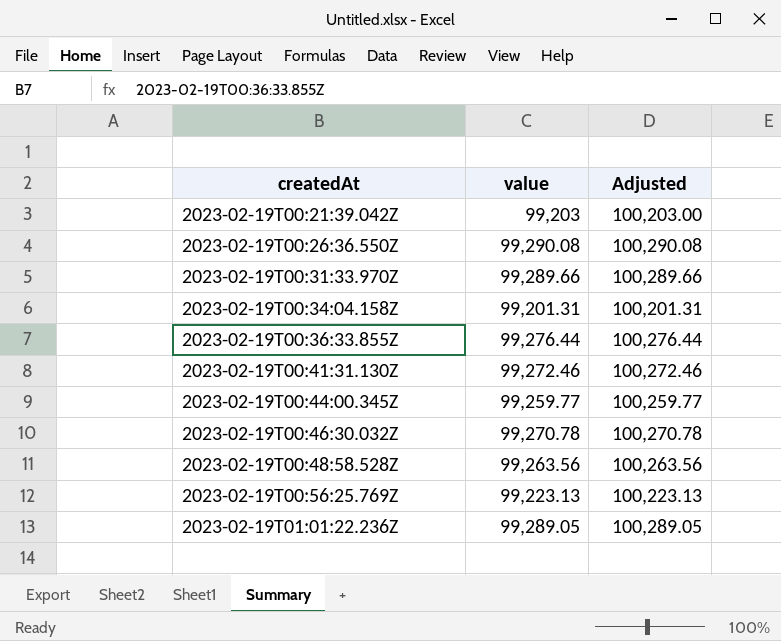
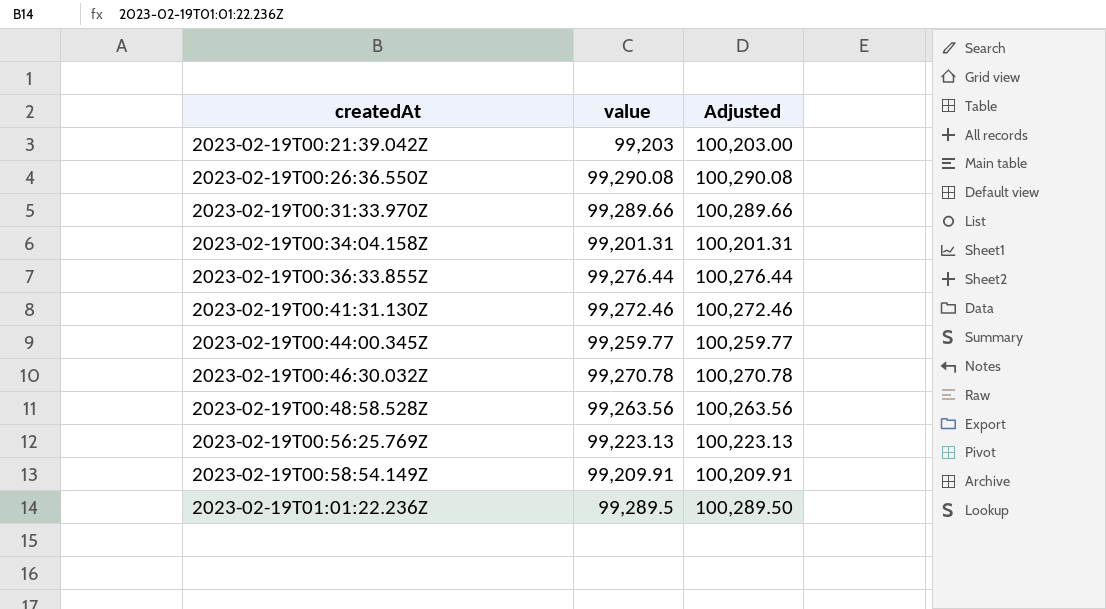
row 2023-02-19T00:58:54.149Z: none -> 99,209.91 | 100,209.91
2023-02-19T01:01:22.236Z | value: 99,289.05 -> 99,289.5
2023-02-19T01:01:22.236Z | Adjusted: 100,289.05 -> 100,289.50

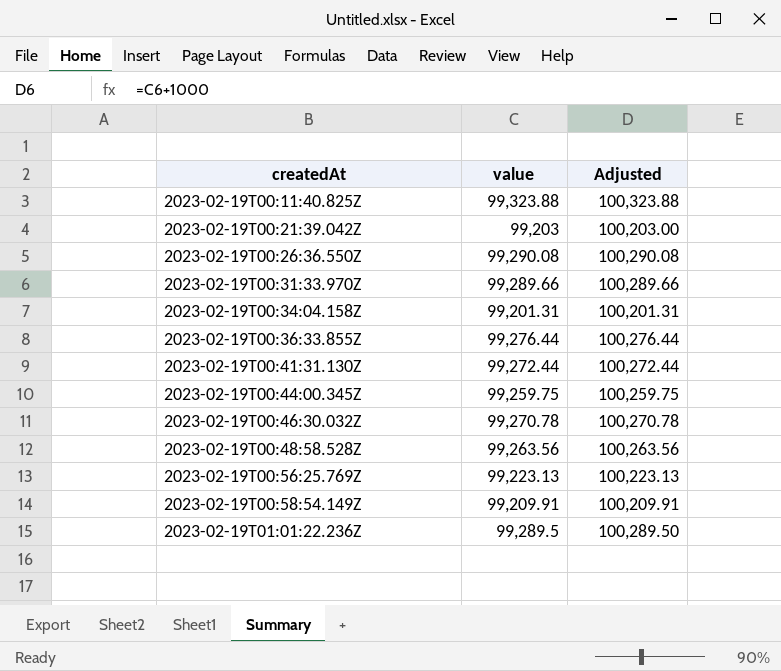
row 2023-02-19T00:11:40.825Z: none -> 99,323.88 | 100,323.88
2023-02-19T00:41:31.130Z | value: 99,272.46 -> 99,272.44
2023-02-19T00:41:31.130Z | Adjusted: 100,272.46 -> 100,272.44
2023-02-19T00:44:00.345Z | value: 99,259.77 -> 99,259.75
2023-02-19T00:44:00.345Z | Adjusted: 100,259.77 -> 100,259.75

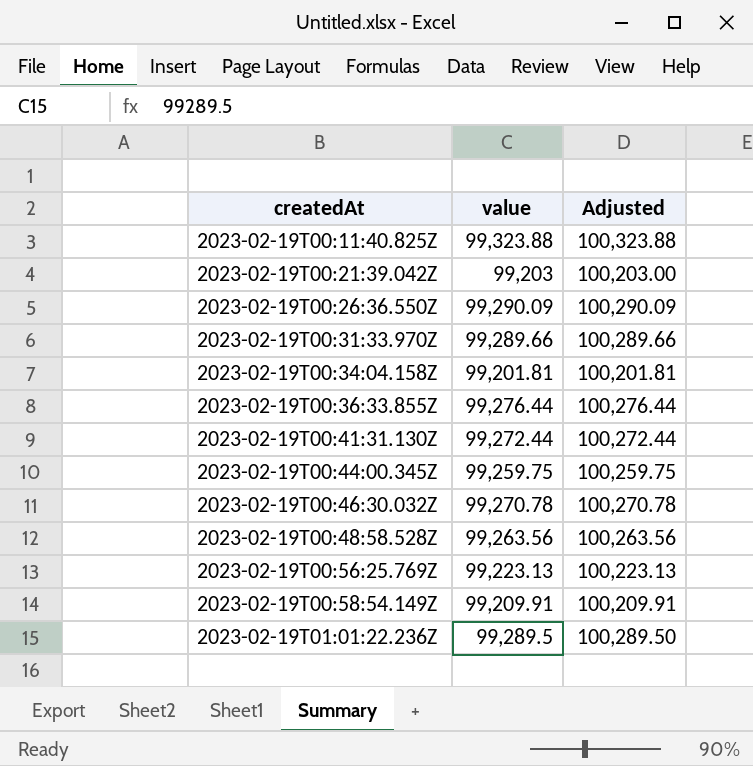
2023-02-19T00:26:36.550Z | value: 99,290.08 -> 99,290.09
2023-02-19T00:26:36.550Z | Adjusted: 100,290.08 -> 100,290.09
2023-02-19T00:34:04.158Z | value: 99,201.31 -> 99,201.81
2023-02-19T00:34:04.158Z | Adjusted: 100,201.31 -> 100,201.81

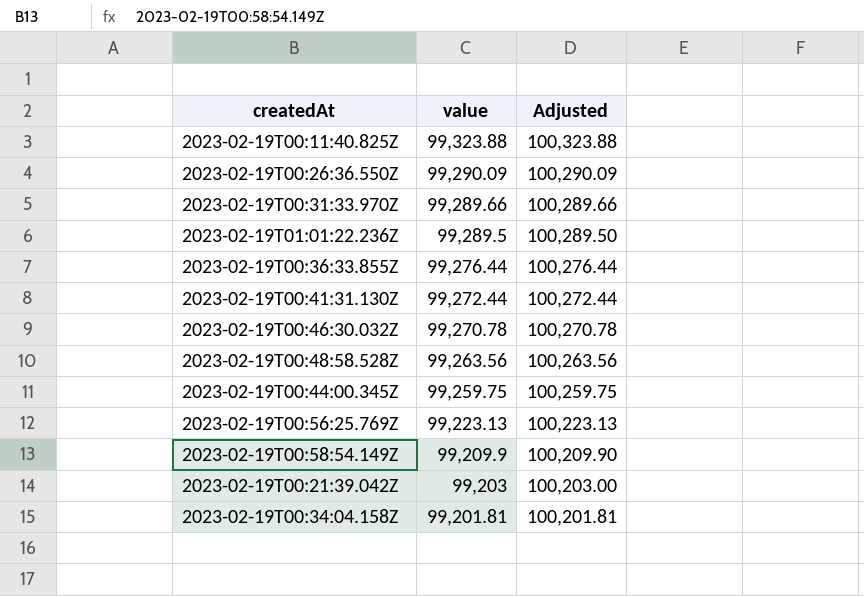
row order: createdAt ascending -> value descending
2023-02-19T00:58:54.149Z | value: 99,209.91 -> 99,209.9
2023-02-19T00:58:54.149Z | Adjusted: 100,209.91 -> 100,209.90

